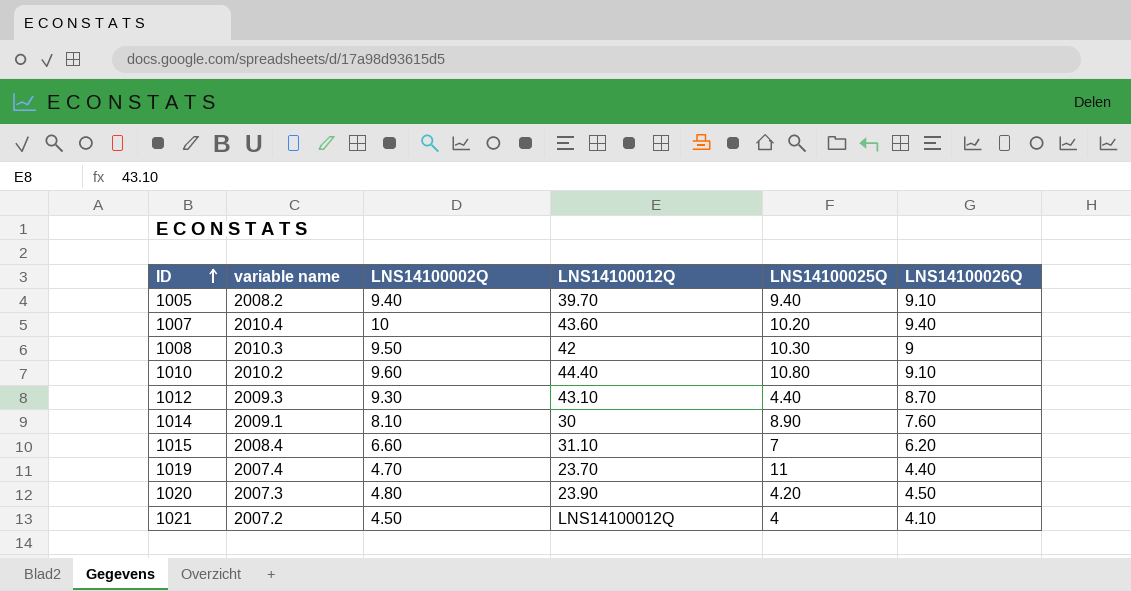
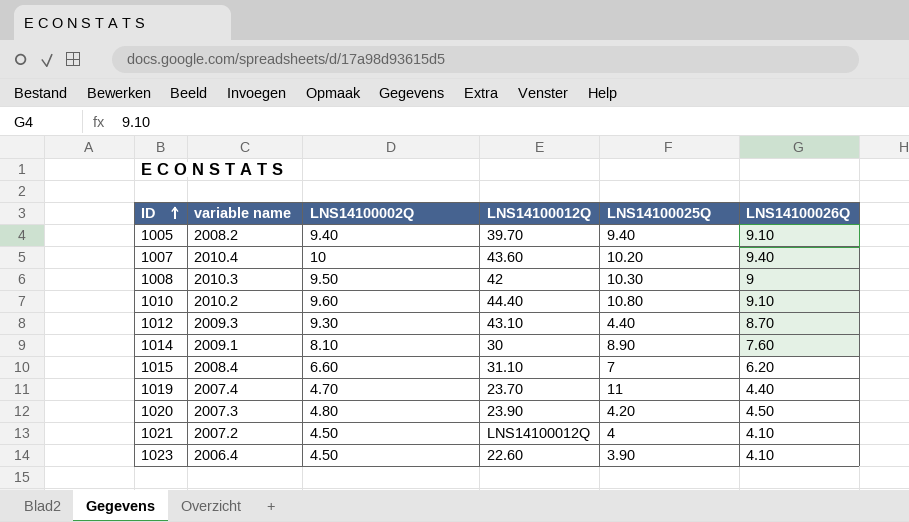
row 1023: none -> 2006.4 | 4.50 | 22.60 | 3.90 | 4.10

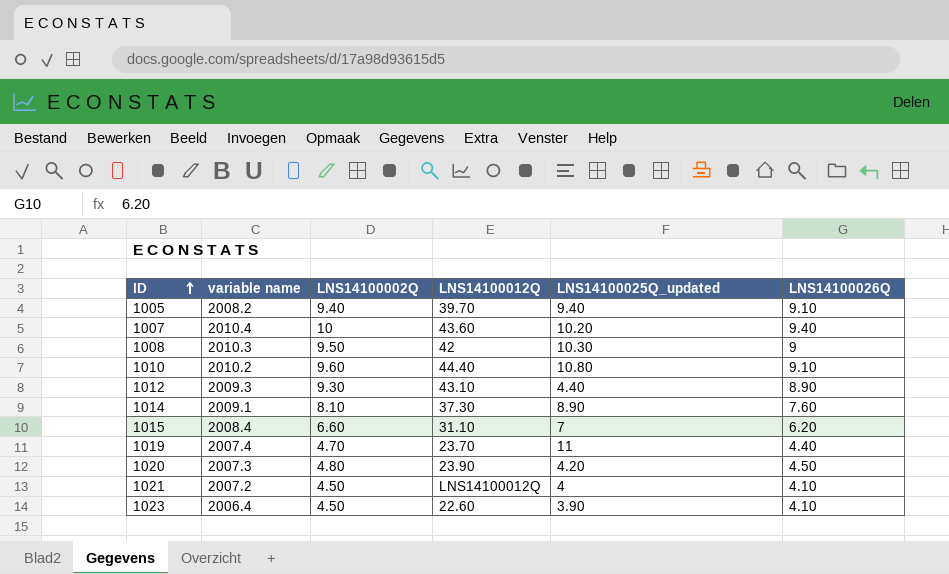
column name: LNS14100025Q -> LNS14100025Q_updated
1012 | LNS14100026Q: 8.70 -> 8.90
1014 | LNS14100012Q: 30 -> 37.30

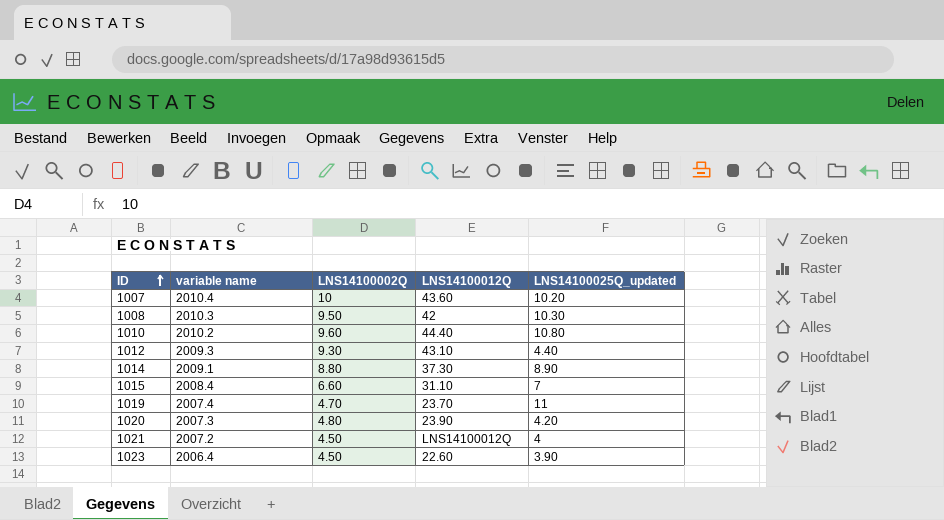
column LNS14100026Q | position: 6 -> none
row 1005: 2008.2 | 9.40 | 39.70 | 9.40 | 9.10 -> none
1014 | LNS14100002Q: 8.10 -> 8.80

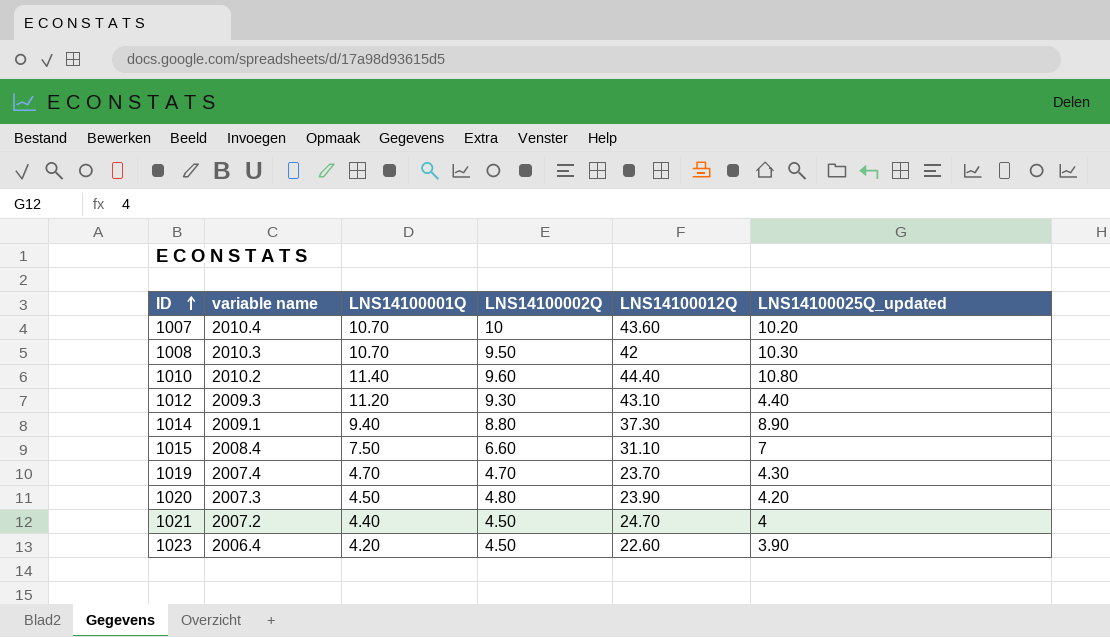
column LNS14100001Q | position: none -> 3
1019 | LNS14100025Q_updated: 11 -> 4.30
1021 | LNS14100012Q: LNS14100012Q -> 24.70

